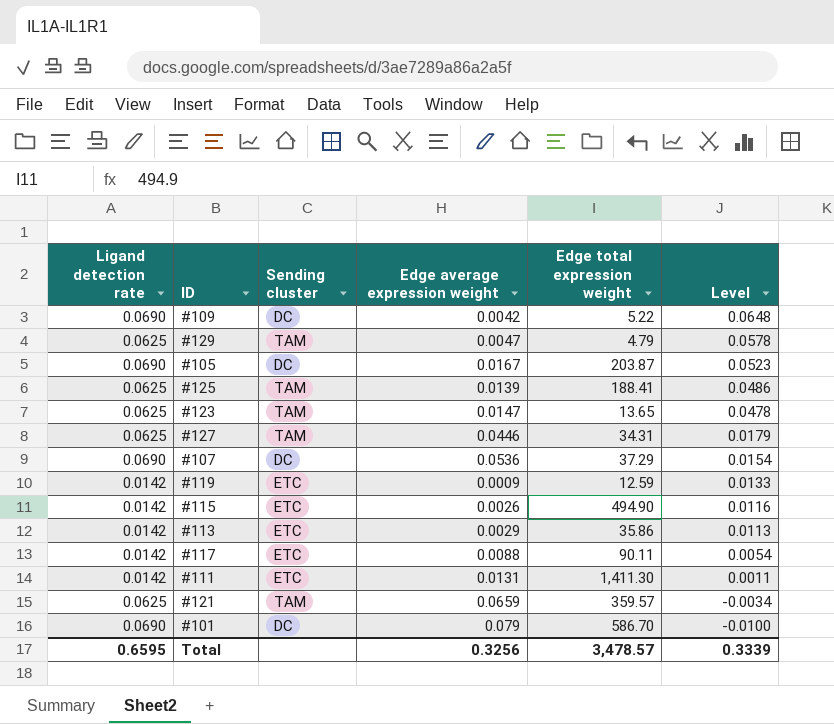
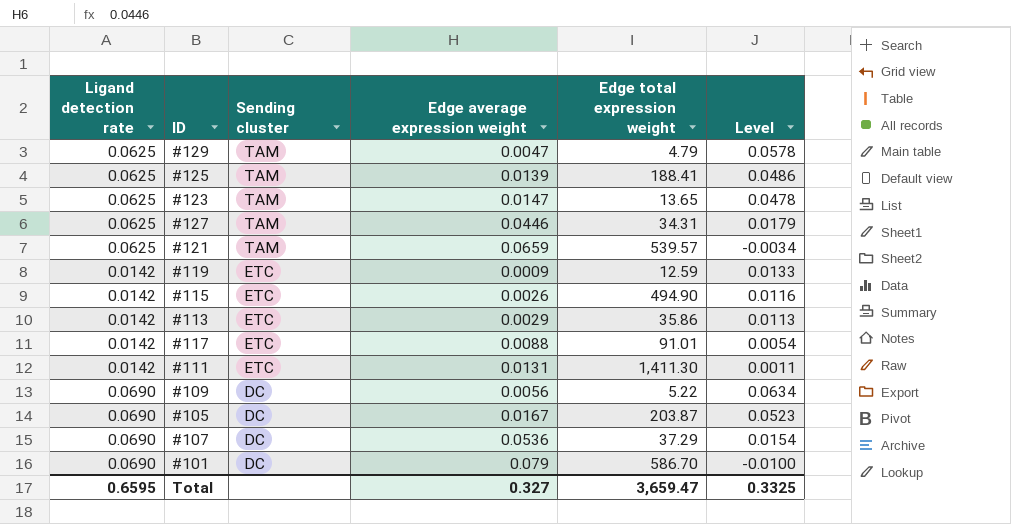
row order: Level descending -> Sending cluster descending
#121 | Edge total expression weight: 359.57 -> 539.57
#117 | Edge total expression weight: 90.11 -> 91.01
#109 | Edge average expression weight: 0.0042 -> 0.0056
#109 | Level: 0.0648 -> 0.0634
Total | Edge average expression weight: 0.3256 -> 0.327
Total | Edge total expression weight: 3,478.57 -> 3,659.47
Total | Level: 0.3339 -> 0.3325

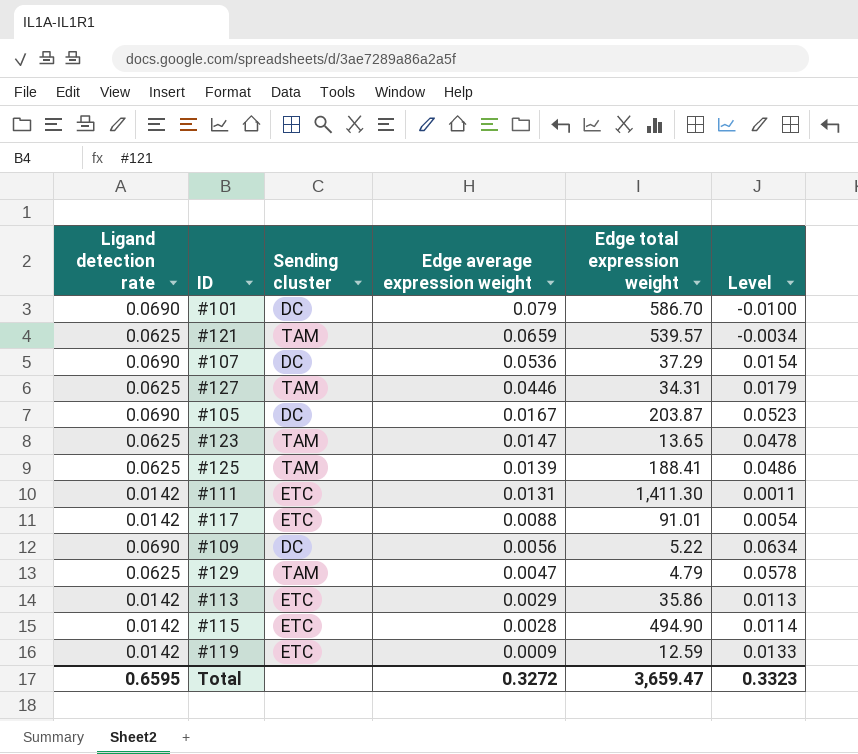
row order: Sending cluster descending -> Edge average expression weight descending
#115 | Edge average expression weight: 0.0026 -> 0.0028
#115 | Level: 0.0116 -> 0.0114
Total | Edge average expression weight: 0.327 -> 0.3272
Total | Level: 0.3325 -> 0.3323

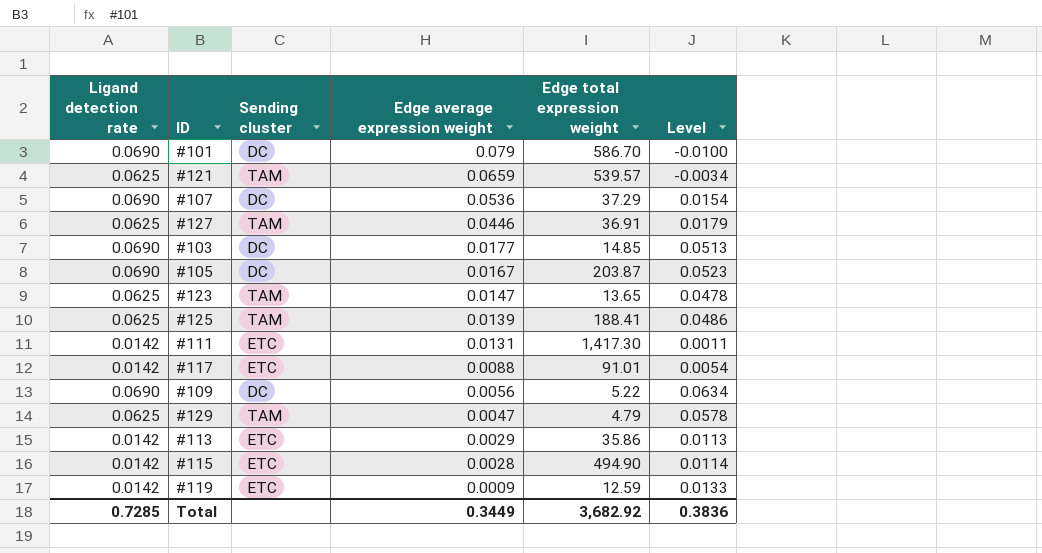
#127 | Edge total expression weight: 34.31 -> 36.91
row #103: none -> 0.0690 | DC | 0.0177 | 14.85 | 0.0513
#111 | Edge total expression weight: 1,411.30 -> 1,417.30
Total | Ligand detection rate: 0.6595 -> 0.7285
Total | Edge average expression weight: 0.3272 -> 0.3449
Total | Edge total expression weight: 3,659.47 -> 3,682.92
Total | Level: 0.3323 -> 0.3836

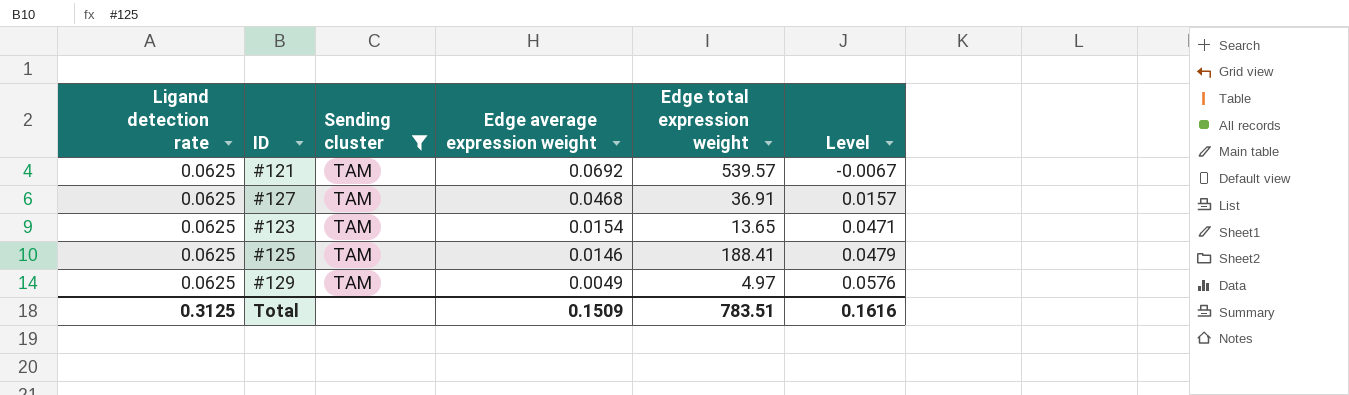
filter: none -> Sending cluster = TAM
#121 | Edge average expression weight: 0.0659 -> 0.0692
#121 | Level: -0.0034 -> -0.0067
#127 | Edge average expression weight: 0.0446 -> 0.0468
#127 | Level: 0.0179 -> 0.0157
#123 | Edge average expression weight: 0.0147 -> 0.0154
#123 | Level: 0.0478 -> 0.0471
#125 | Edge average expression weight: 0.0139 -> 0.0146
#125 | Level: 0.0486 -> 0.0479
#129 | Edge average expression weight: 0.0047 -> 0.0049
#129 | Edge total expression weight: 4.79 -> 4.97
#129 | Level: 0.0578 -> 0.0576
Total | Ligand detection rate: 0.7285 -> 0.3125
Total | Edge average expression weight: 0.3449 -> 0.1509
Total | Edge total expression weight: 3,682.92 -> 783.51
Total | Level: 0.3836 -> 0.1616

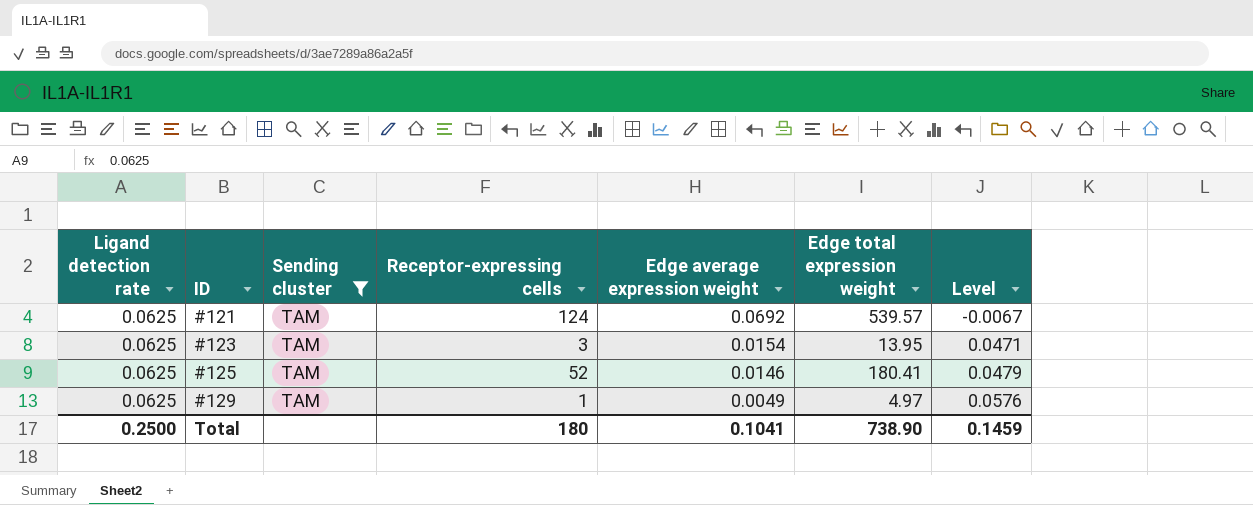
column Receptor-expressing cells | position: none -> 4
row #127: 0.0625 | TAM | 0.0468 | 36.91 | 0.0157 -> none
#123 | Edge total expression weight: 13.65 -> 13.95
#125 | Edge total expression weight: 188.41 -> 180.41
Total | Ligand detection rate: 0.3125 -> 0.2500
Total | Edge average expression weight: 0.1509 -> 0.1041
Total | Edge total expression weight: 783.51 -> 738.90
Total | Level: 0.1616 -> 0.1459

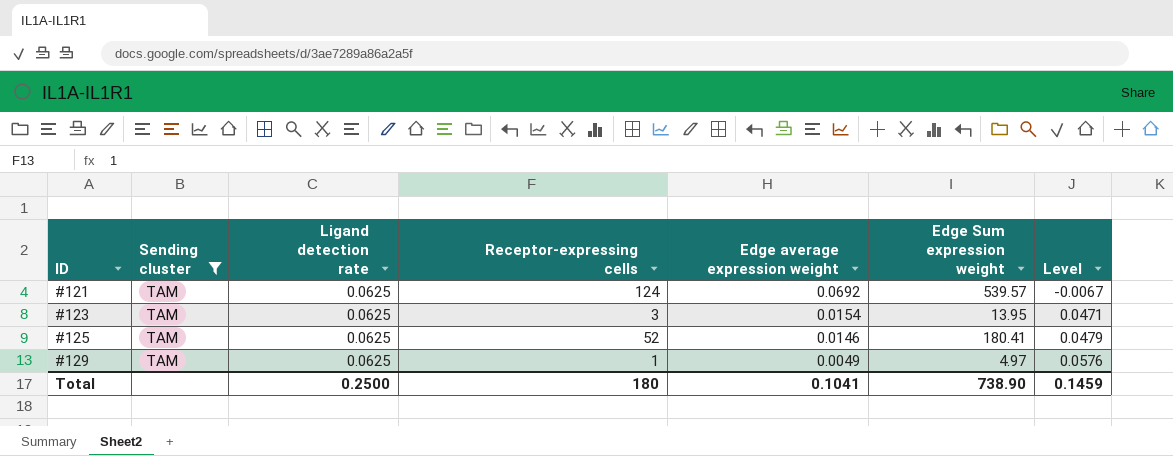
column Ligand detection rate | position: 1 -> 3
column name: Edge total expression weight -> Edge Sum expression weight

